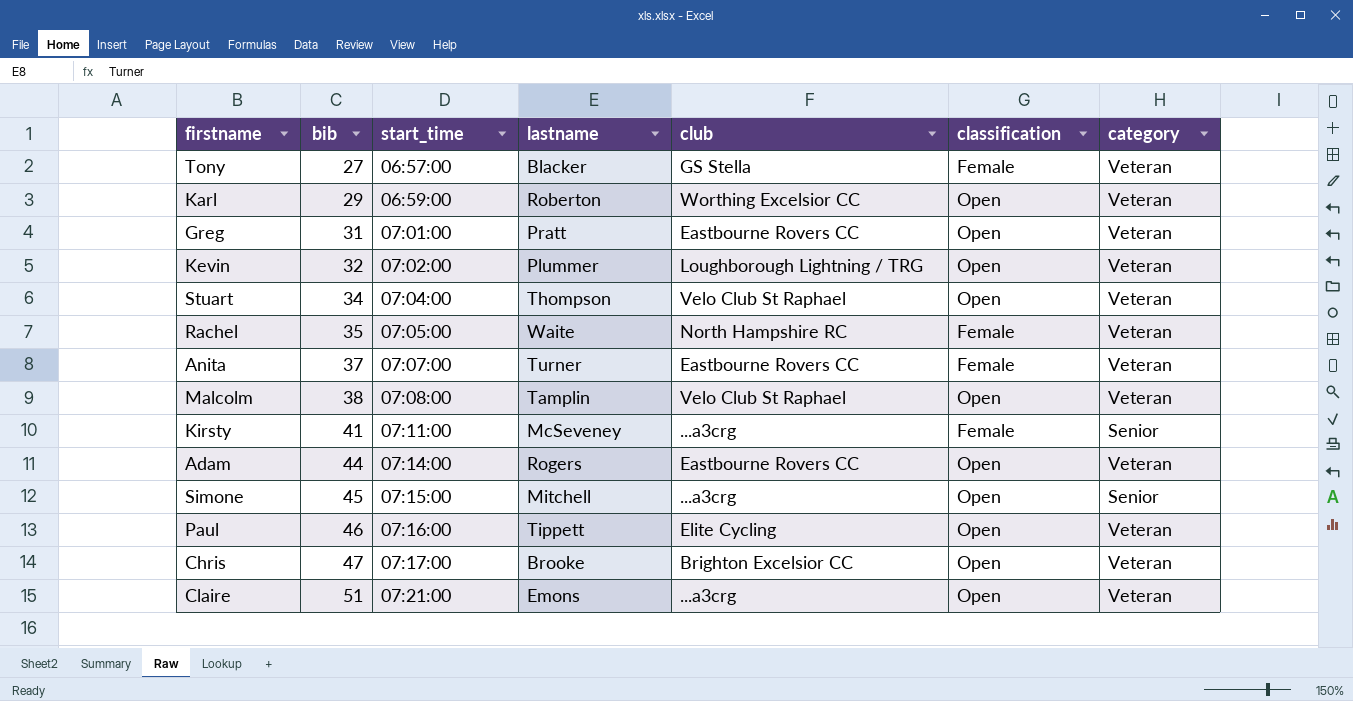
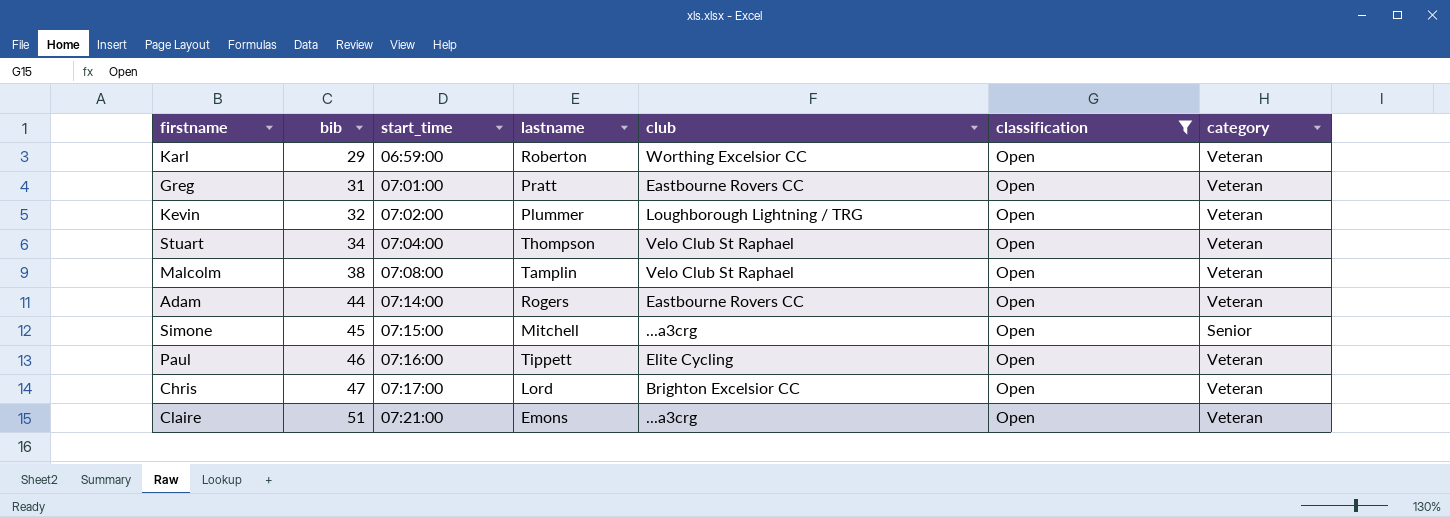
filter: none -> classification = Open
Chris | lastname: Brooke -> Lord

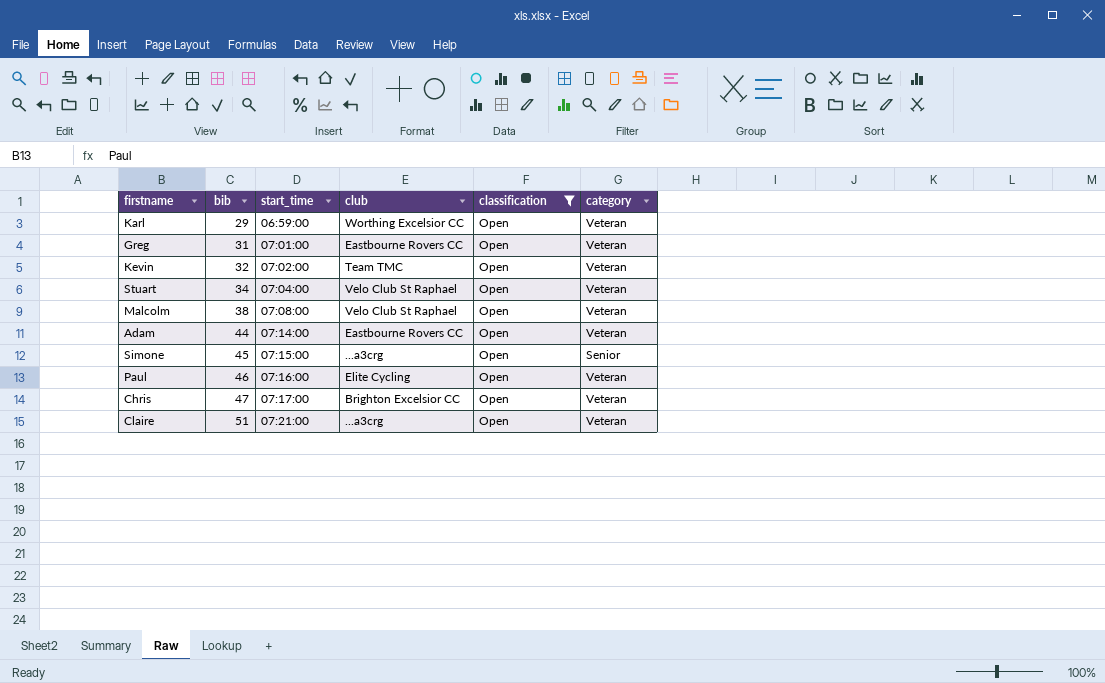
column lastname | position: 4 -> none
Kevin | club: Loughborough Lightning / TRG -> Team TMC

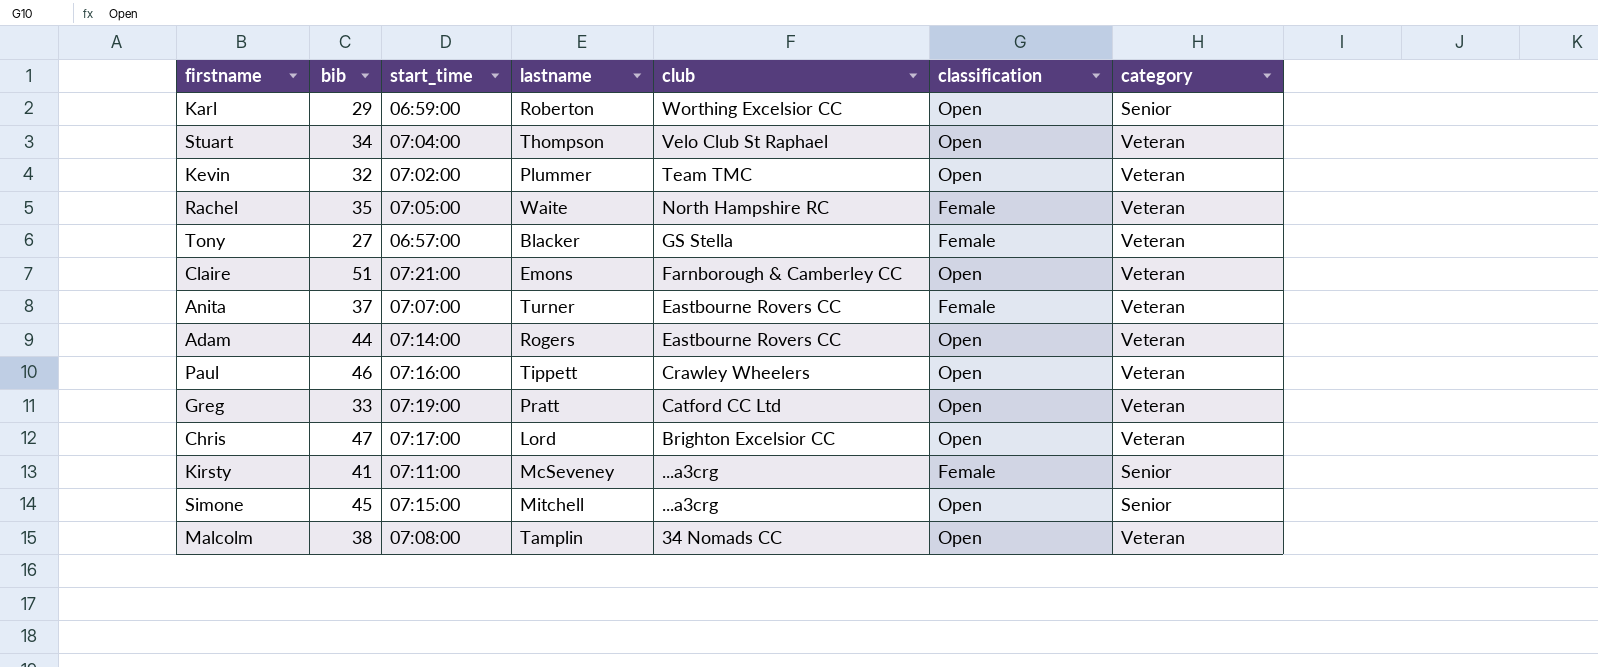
filter: classification = Open -> none
row order: bib ascending -> club descending
column lastname | position: none -> 4
Karl | category: Veteran -> Senior
Claire | club: ...a3crg -> Farnborough & Camberley CC
Paul | club: Elite Cycling -> Crawley Wheelers
Greg | bib: 31 -> 33
Greg | start_time: 07:01:00 -> 07:19:00
Greg | club: Eastbourne Rovers CC -> Catford CC Ltd
Malcolm | club: Velo Club St Raphael -> 34 Nomads CC

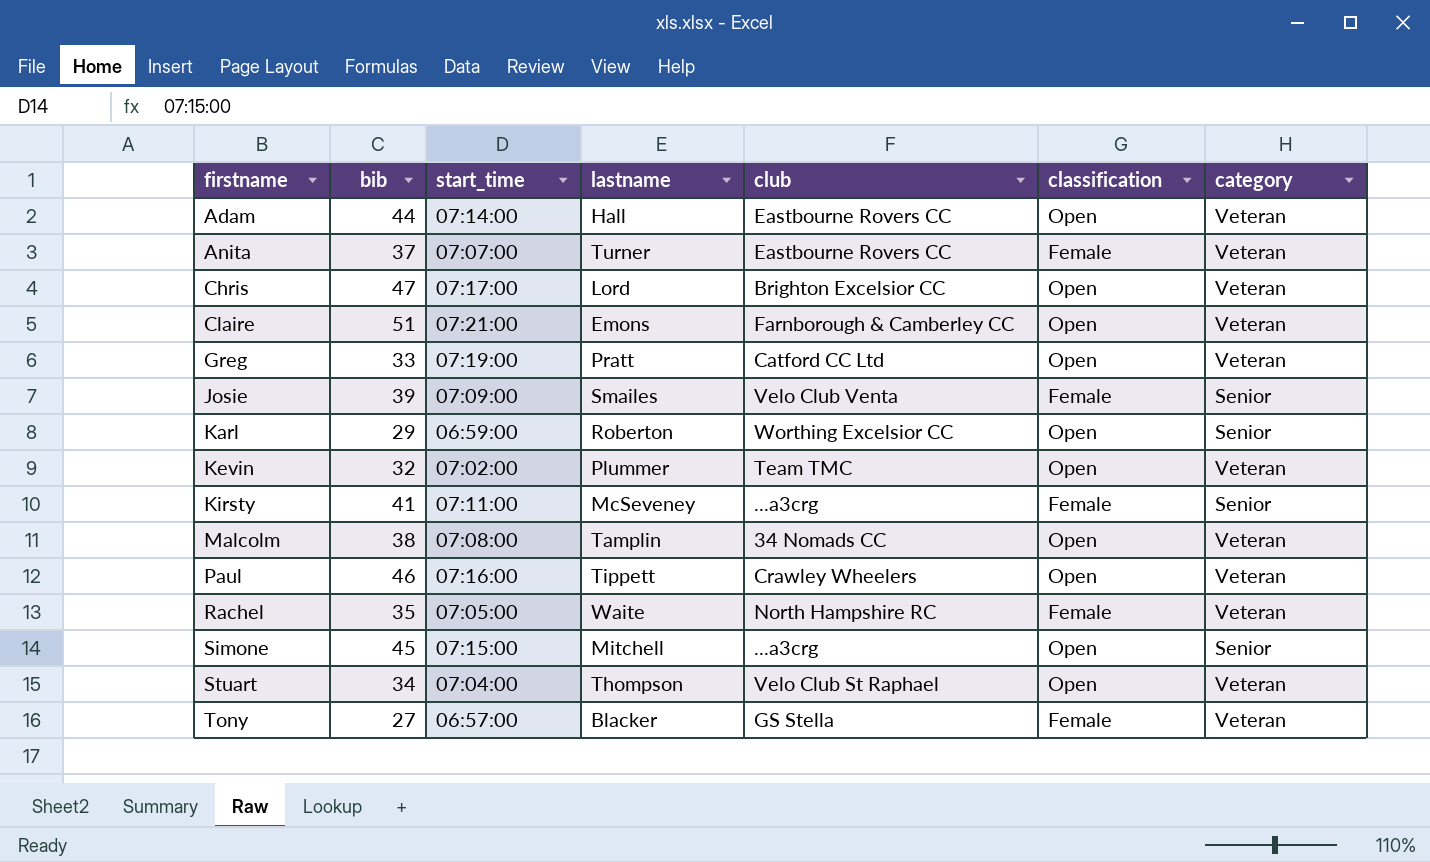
row order: club descending -> firstname ascending
Adam | lastname: Rogers -> Hall
row Josie: none -> 39 | 07:09:00 | Smailes | Velo Club Venta | Female | Senior

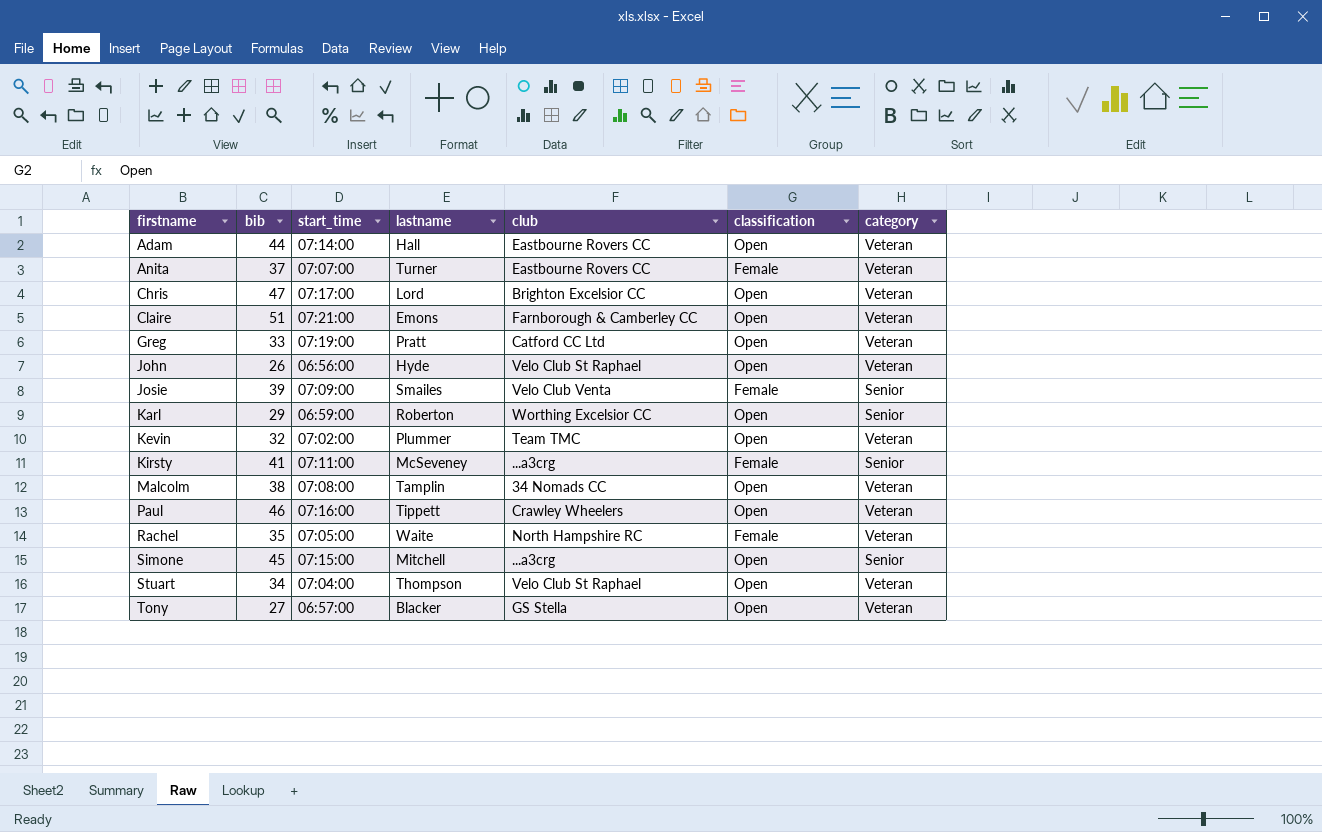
row John: none -> 26 | 06:56:00 | Hyde | Velo Club St Raphael | Open | Veteran
Tony | classification: Female -> Open

